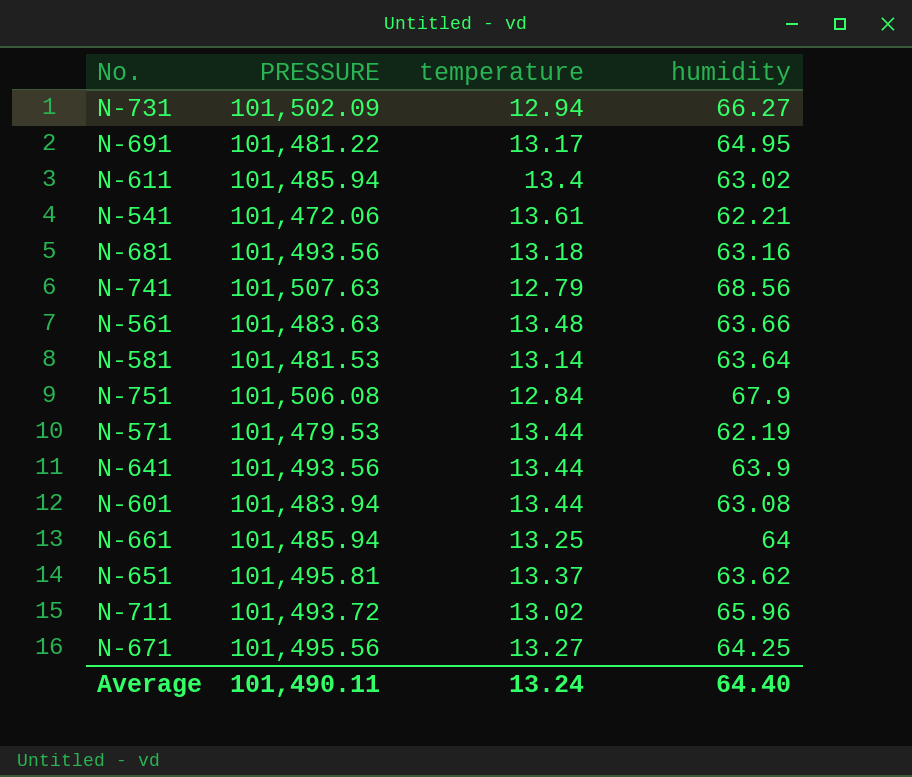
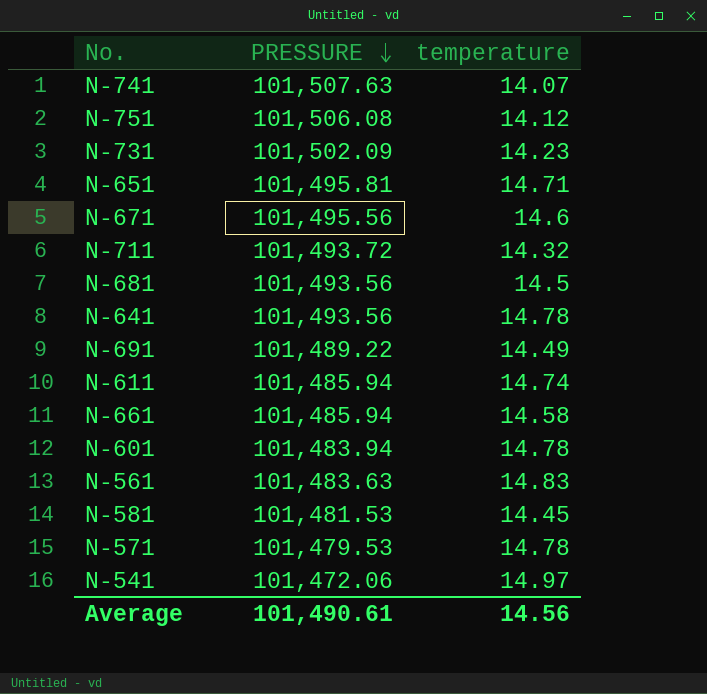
row order: none -> PRESSURE descending
column humidity | position: 4 -> none
N-741 | temperature: 12.79 -> 14.07
N-751 | temperature: 12.84 -> 14.12
N-731 | temperature: 12.94 -> 14.23
N-651 | temperature: 13.37 -> 14.71
N-671 | temperature: 13.27 -> 14.6
N-711 | temperature: 13.02 -> 14.32
N-681 | temperature: 13.18 -> 14.5
N-641 | temperature: 13.44 -> 14.78
N-691 | PRESSURE: 101,481.22 -> 101,489.22
N-691 | temperature: 13.17 -> 14.49
N-611 | temperature: 13.4 -> 14.74
N-661 | temperature: 13.25 -> 14.58
N-601 | temperature: 13.44 -> 14.78
N-561 | temperature: 13.48 -> 14.83
N-581 | temperature: 13.14 -> 14.45
N-571 | temperature: 13.44 -> 14.78
N-541 | temperature: 13.61 -> 14.97
Average | PRESSURE: 101,490.11 -> 101,490.61
Average | temperature: 13.24 -> 14.56

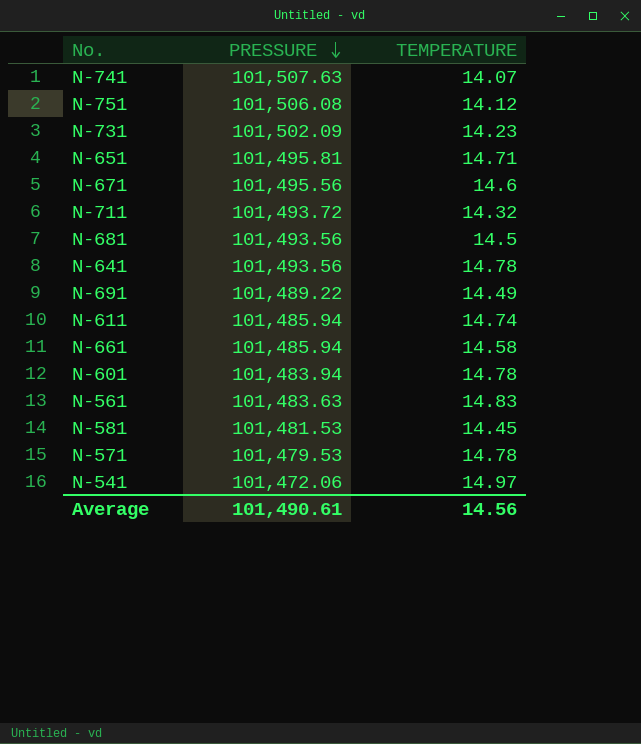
column name: temperature -> TEMPERATURE

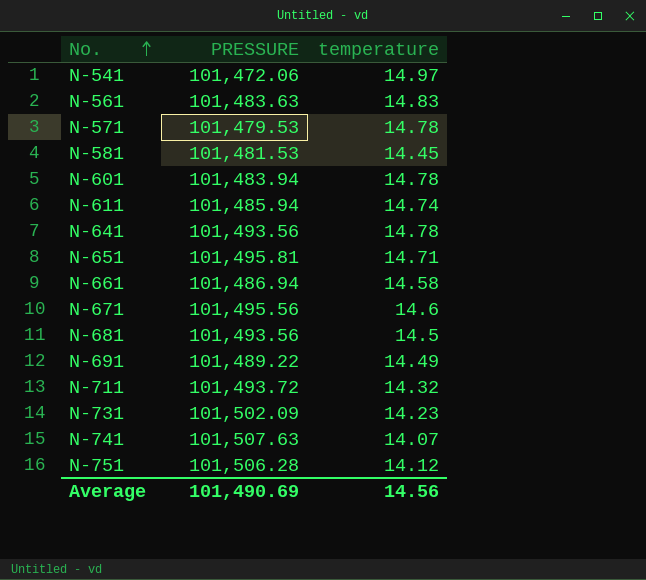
row order: PRESSURE descending -> No. ascending
column name: TEMPERATURE -> temperature
N-661 | PRESSURE: 101,485.94 -> 101,486.94
N-751 | PRESSURE: 101,506.08 -> 101,506.28
Average | PRESSURE: 101,490.61 -> 101,490.69

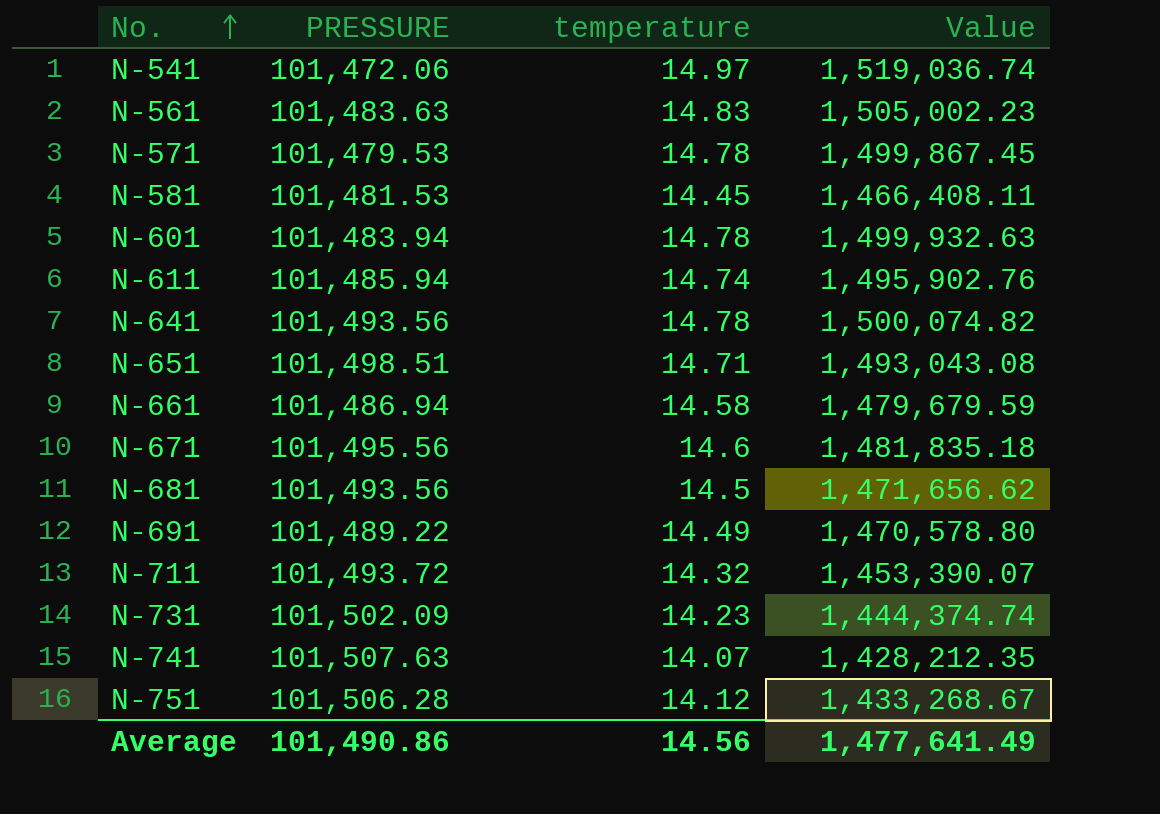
column Value | formula: none -> [PRESSURE] * [temperature]
N-651 | PRESSURE: 101,495.81 -> 101,498.51
Average | PRESSURE: 101,490.69 -> 101,490.86

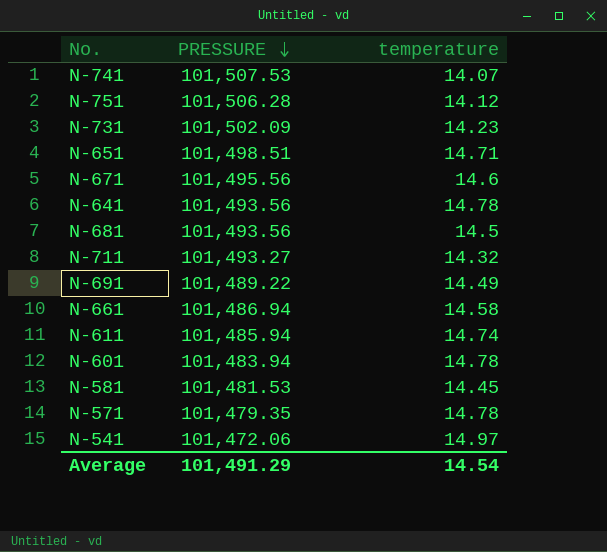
row order: No. ascending -> PRESSURE descending
column Value | formula: [PRESSURE] * [temperature] -> none
row N-561: 101,483.63 | 14.83 | 1,505,002.23 -> none
N-741 | PRESSURE: 101,507.63 -> 101,507.53
N-711 | PRESSURE: 101,493.72 -> 101,493.27
N-571 | PRESSURE: 101,479.53 -> 101,479.35
Average | PRESSURE: 101,490.86 -> 101,491.29
Average | temperature: 14.56 -> 14.54

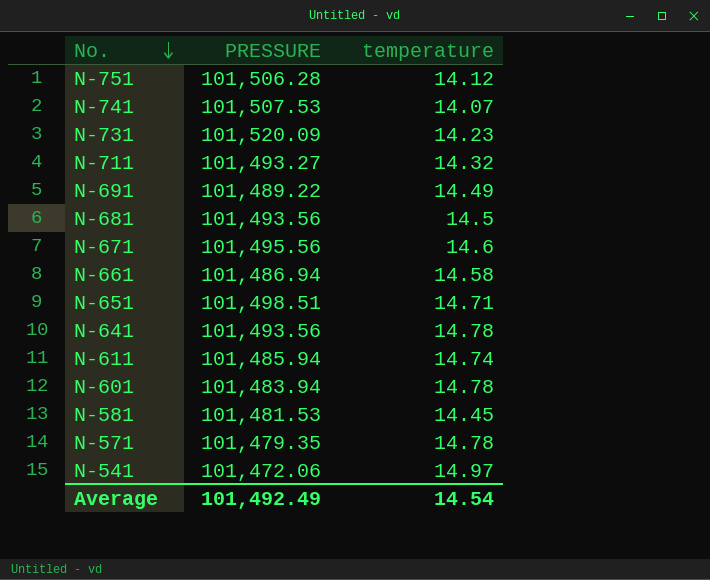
row order: PRESSURE descending -> No. descending
N-731 | PRESSURE: 101,502.09 -> 101,520.09
Average | PRESSURE: 101,491.29 -> 101,492.49

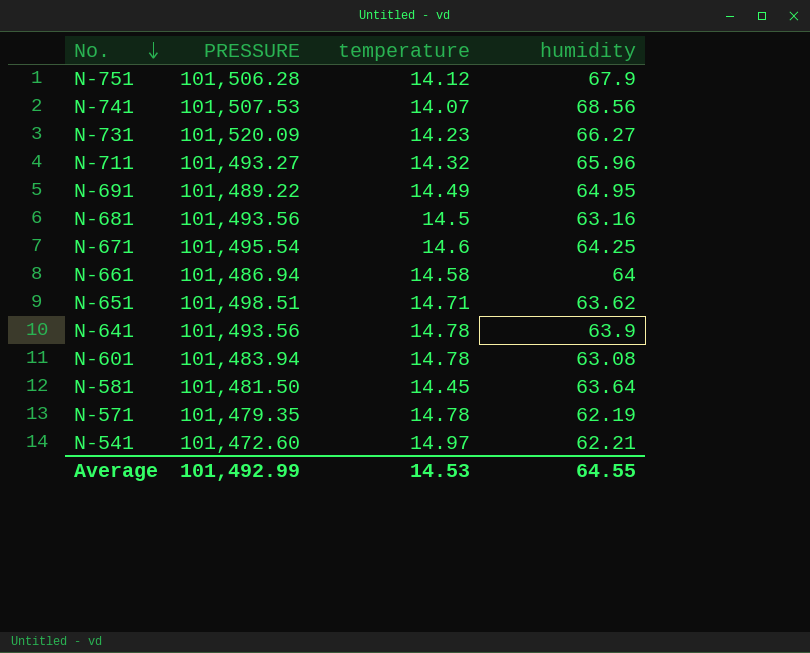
column humidity | position: none -> 4
row N-611: 101,485.94 | 14.74 -> none
N-671 | PRESSURE: 101,495.56 -> 101,495.54
N-581 | PRESSURE: 101,481.53 -> 101,481.50
N-541 | PRESSURE: 101,472.06 -> 101,472.60
Average | PRESSURE: 101,492.49 -> 101,492.99
Average | temperature: 14.54 -> 14.53

